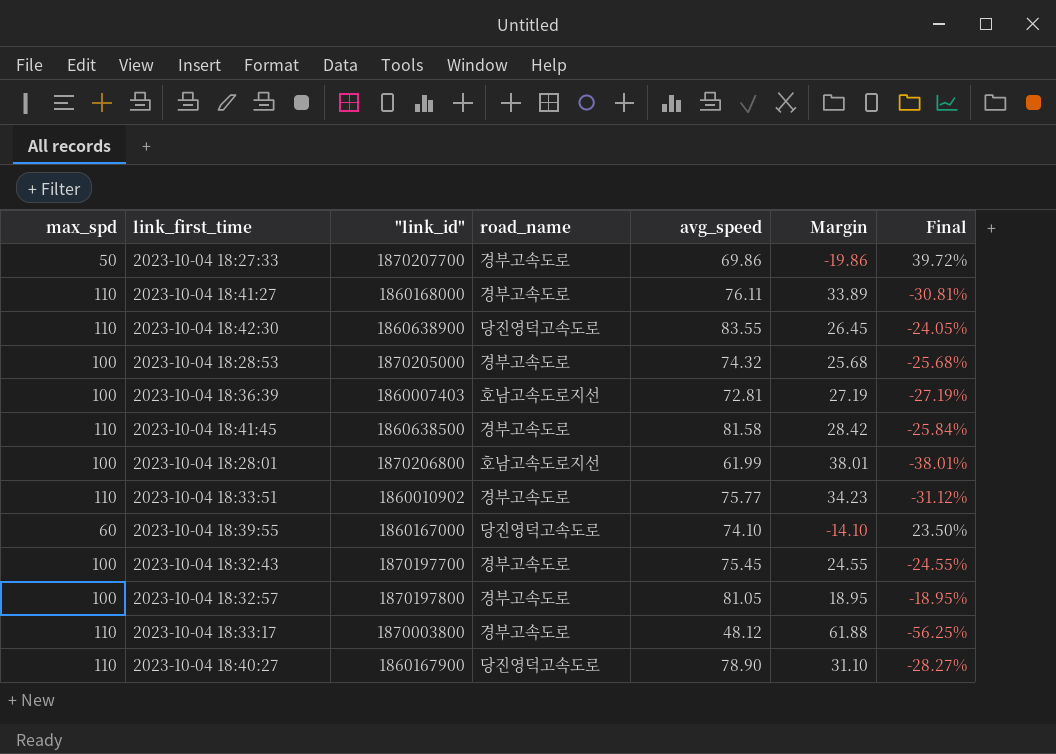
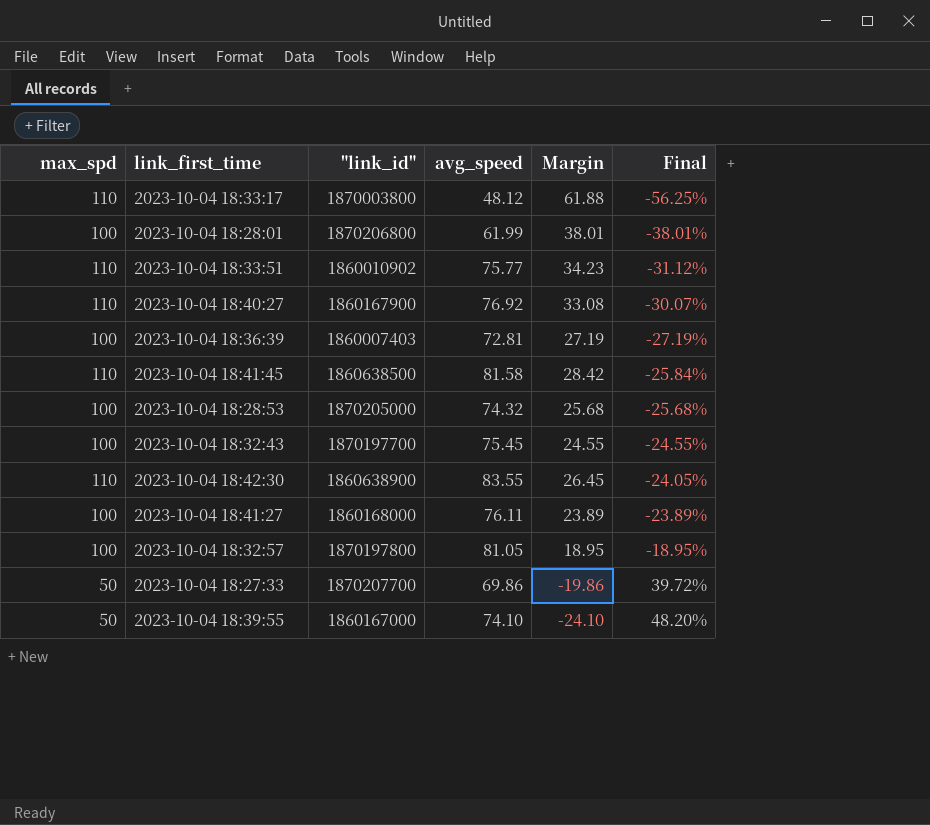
row order: none -> Final ascending
column road_name | position: 4 -> none
2023-10-04 18:40:27 | avg_speed: 78.90 -> 76.92
2023-10-04 18:40:27 | Margin: 31.10 -> 33.08
2023-10-04 18:40:27 | Final: -28.27% -> -30.07%
2023-10-04 18:41:27 | max_spd: 110 -> 100
2023-10-04 18:41:27 | Margin: 33.89 -> 23.89
2023-10-04 18:41:27 | Final: -30.81% -> -23.89%
2023-10-04 18:39:55 | max_spd: 60 -> 50
2023-10-04 18:39:55 | Margin: -14.10 -> -24.10
2023-10-04 18:39:55 | Final: 23.50% -> 48.20%

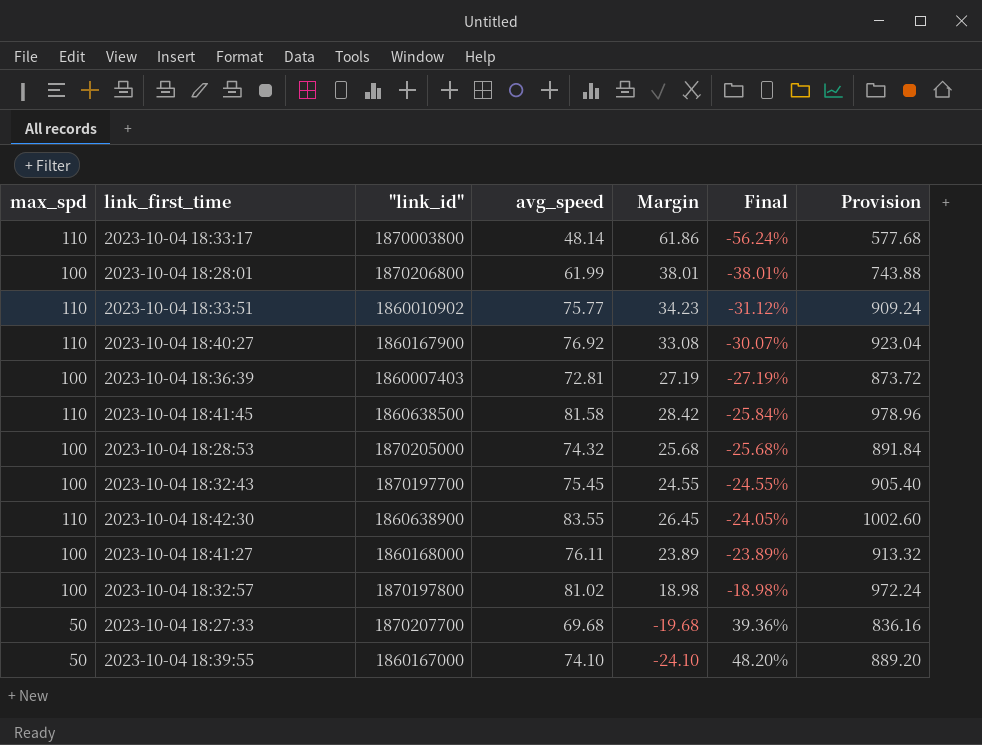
column Provision | formula: none -> [avg_speed] * 12
2023-10-04 18:33:17 | avg_speed: 48.12 -> 48.14
2023-10-04 18:33:17 | Margin: 61.88 -> 61.86
2023-10-04 18:33:17 | Final: -56.25% -> -56.24%
2023-10-04 18:32:57 | avg_speed: 81.05 -> 81.02
2023-10-04 18:32:57 | Margin: 18.95 -> 18.98
2023-10-04 18:32:57 | Final: -18.95% -> -18.98%
2023-10-04 18:27:33 | avg_speed: 69.86 -> 69.68
2023-10-04 18:27:33 | Margin: -19.86 -> -19.68
2023-10-04 18:27:33 | Final: 39.72% -> 39.36%

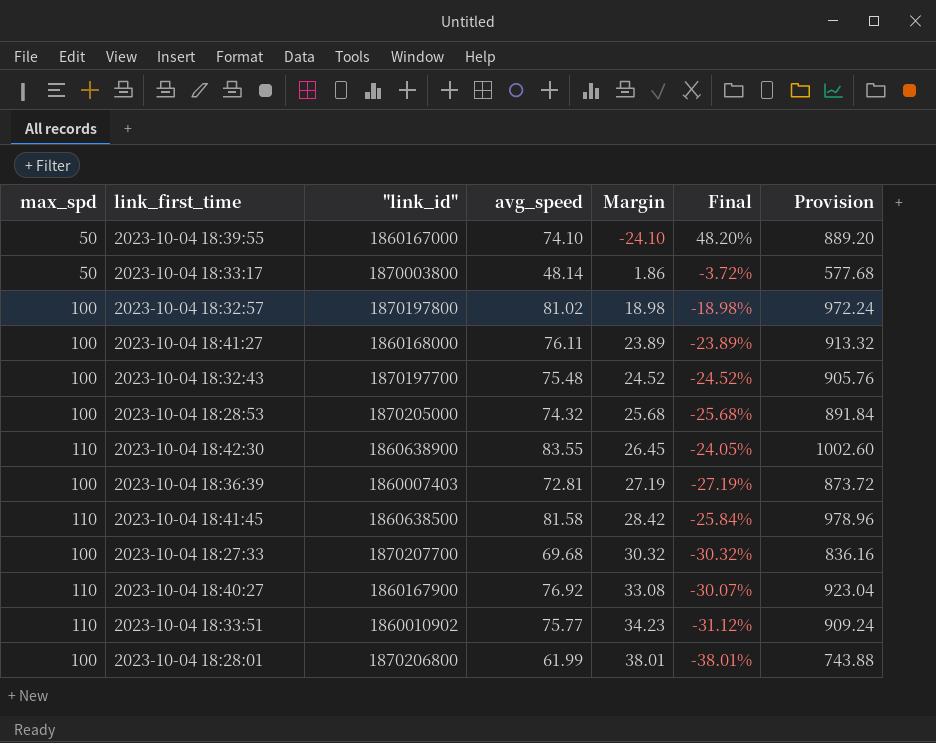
row order: Final ascending -> Margin ascending
2023-10-04 18:33:17 | max_spd: 110 -> 50
2023-10-04 18:33:17 | Margin: 61.86 -> 1.86
2023-10-04 18:33:17 | Final: -56.24% -> -3.72%
2023-10-04 18:32:43 | avg_speed: 75.45 -> 75.48
2023-10-04 18:32:43 | Margin: 24.55 -> 24.52
2023-10-04 18:32:43 | Final: -24.55% -> -24.52%
2023-10-04 18:32:43 | Provision: 905.40 -> 905.76
2023-10-04 18:27:33 | max_spd: 50 -> 100
2023-10-04 18:27:33 | Margin: -19.68 -> 30.32
2023-10-04 18:27:33 | Final: 39.36% -> -30.32%

